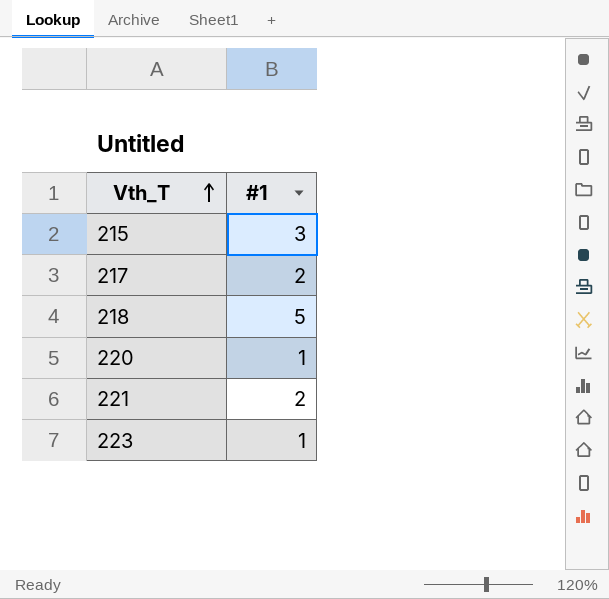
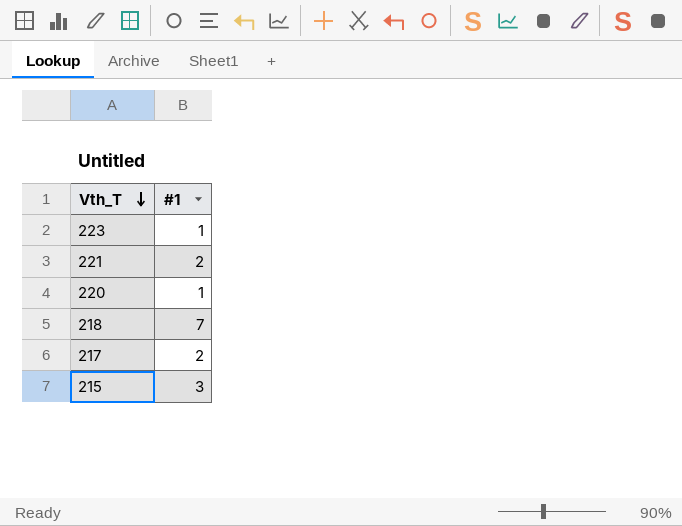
row order: Vth_T ascending -> Vth_T descending
218 | #1: 5 -> 7

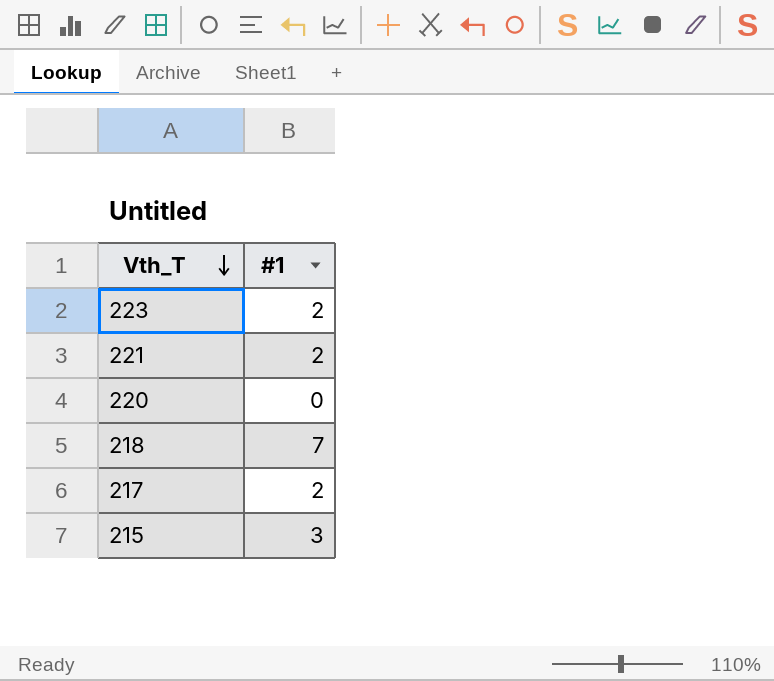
223 | #1: 1 -> 2
220 | #1: 1 -> 0

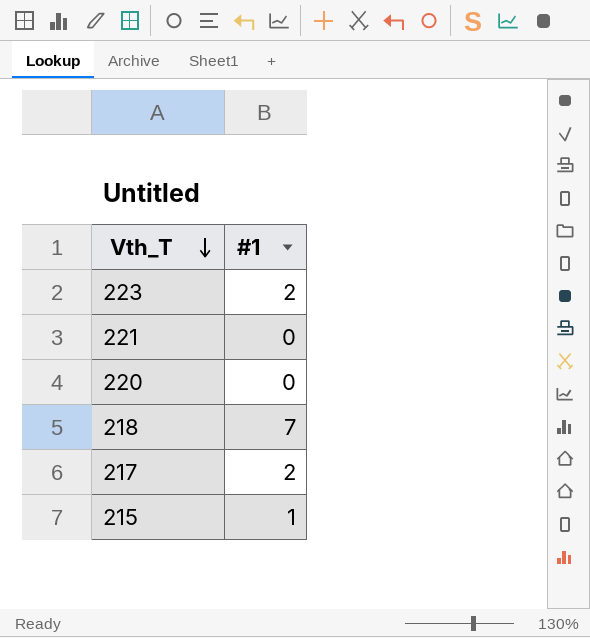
221 | #1: 2 -> 0
215 | #1: 3 -> 1

